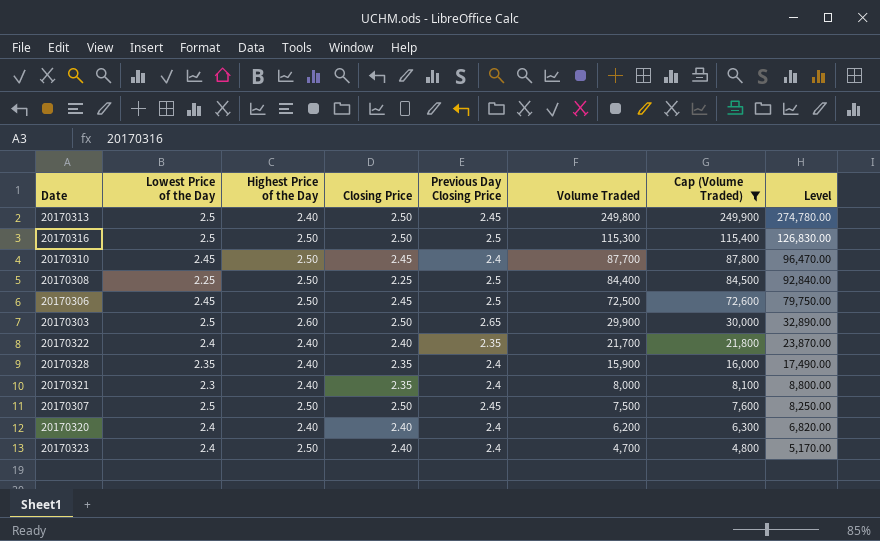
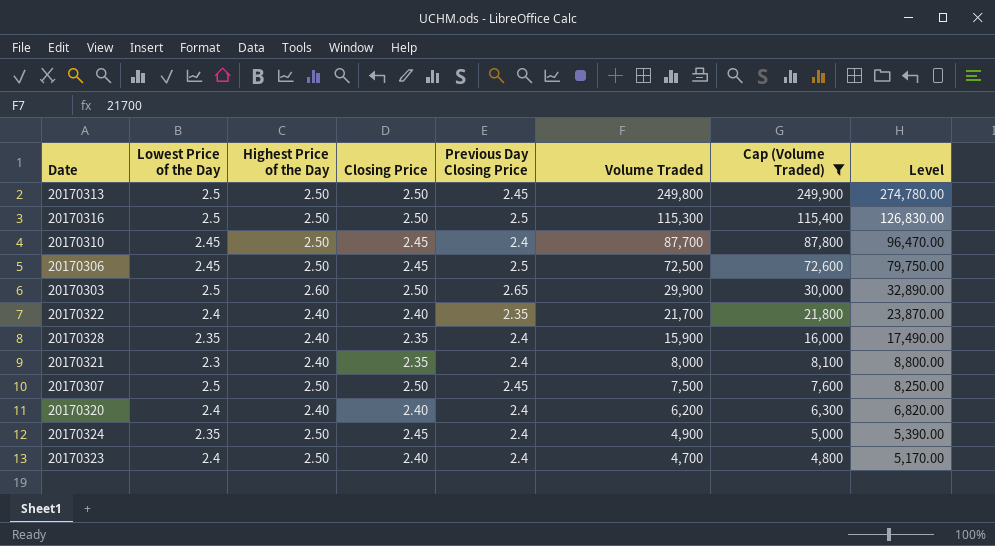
row 20170308: 2.25 | 2.50 | 2.25 | 2.5 | 84,400 | 84,500 | 92,840.00 -> none
20170313 | Highest Price of the Day: 2.40 -> 2.50
row 20170324: none -> 2.35 | 2.50 | 2.45 | 2.4 | 4,900 | 5,000 | 5,390.00

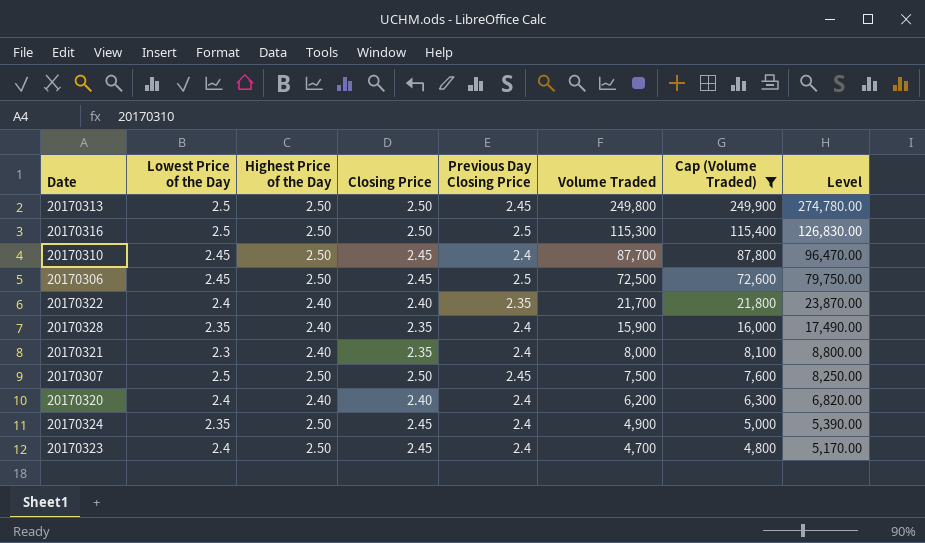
row 20170303: 2.5 | 2.60 | 2.50 | 2.65 | 29,900 | 30,000 | 32,890.00 -> none
20170323 | Closing Price: 2.40 -> 2.45

